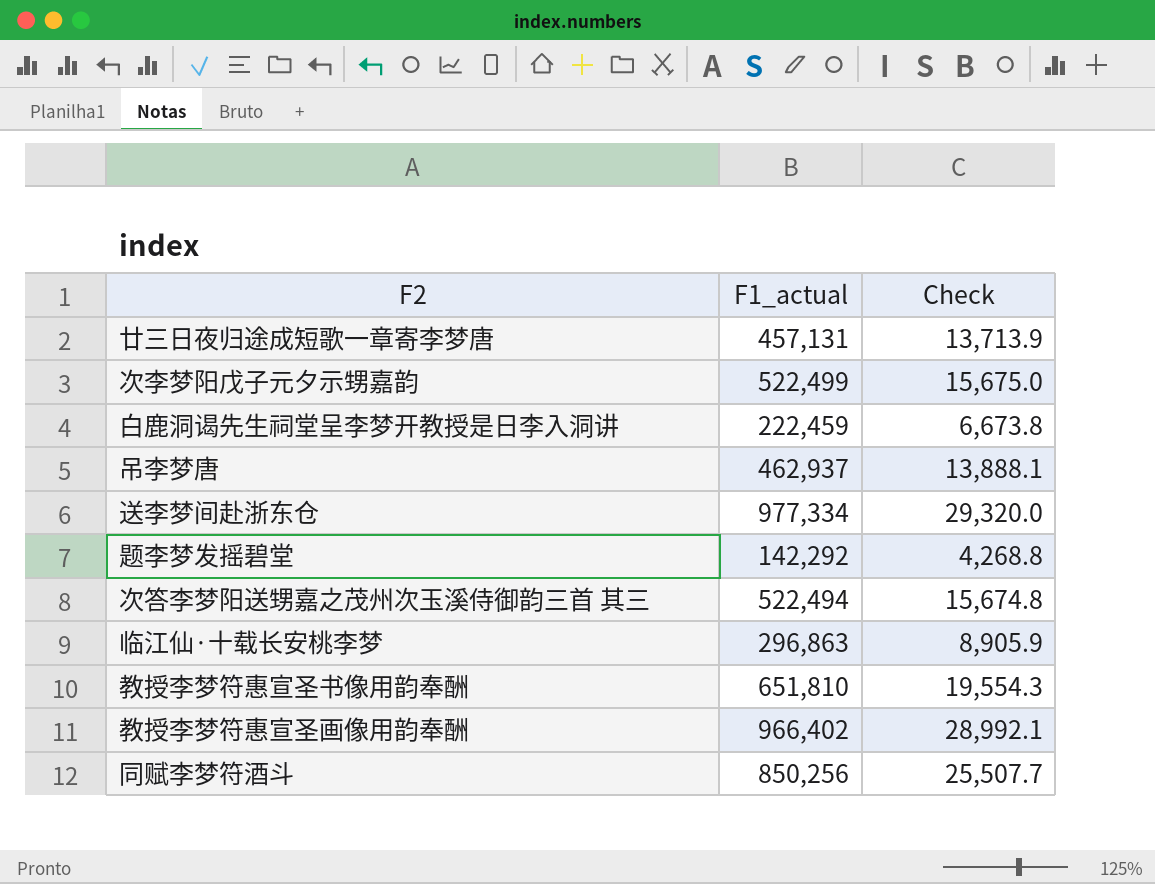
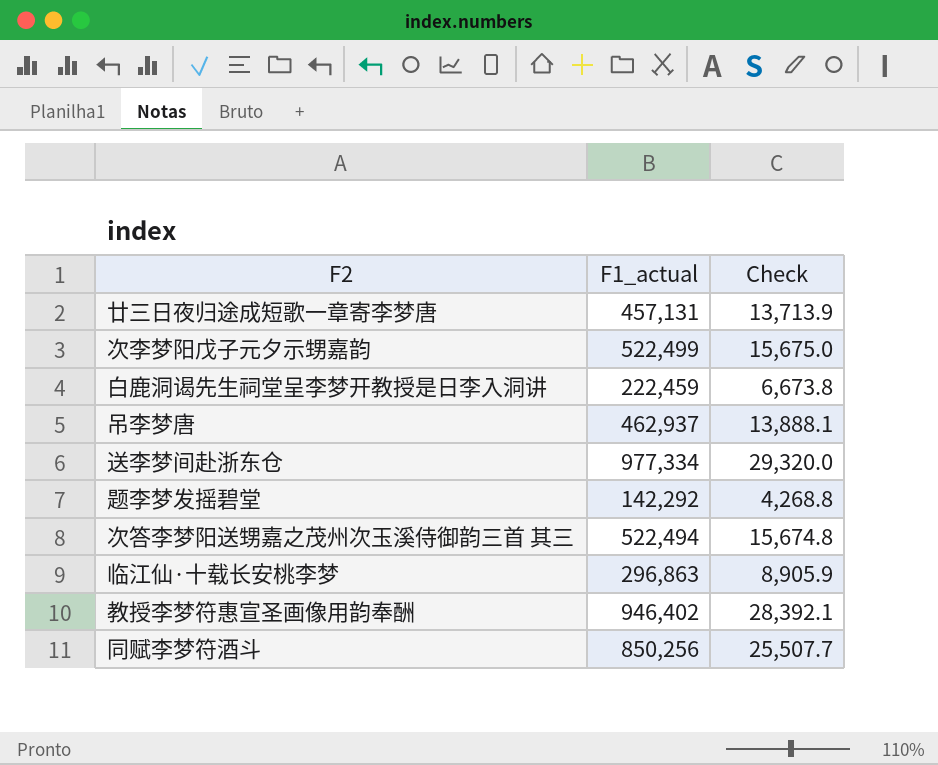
row 教授李梦符惠宣圣书像用韵奉酬: 651,810 | 19,554.3 -> none
教授李梦符惠宣圣画像用韵奉酬 | F1_actual: 966,402 -> 946,402
教授李梦符惠宣圣画像用韵奉酬 | Check: 28,992.1 -> 28,392.1

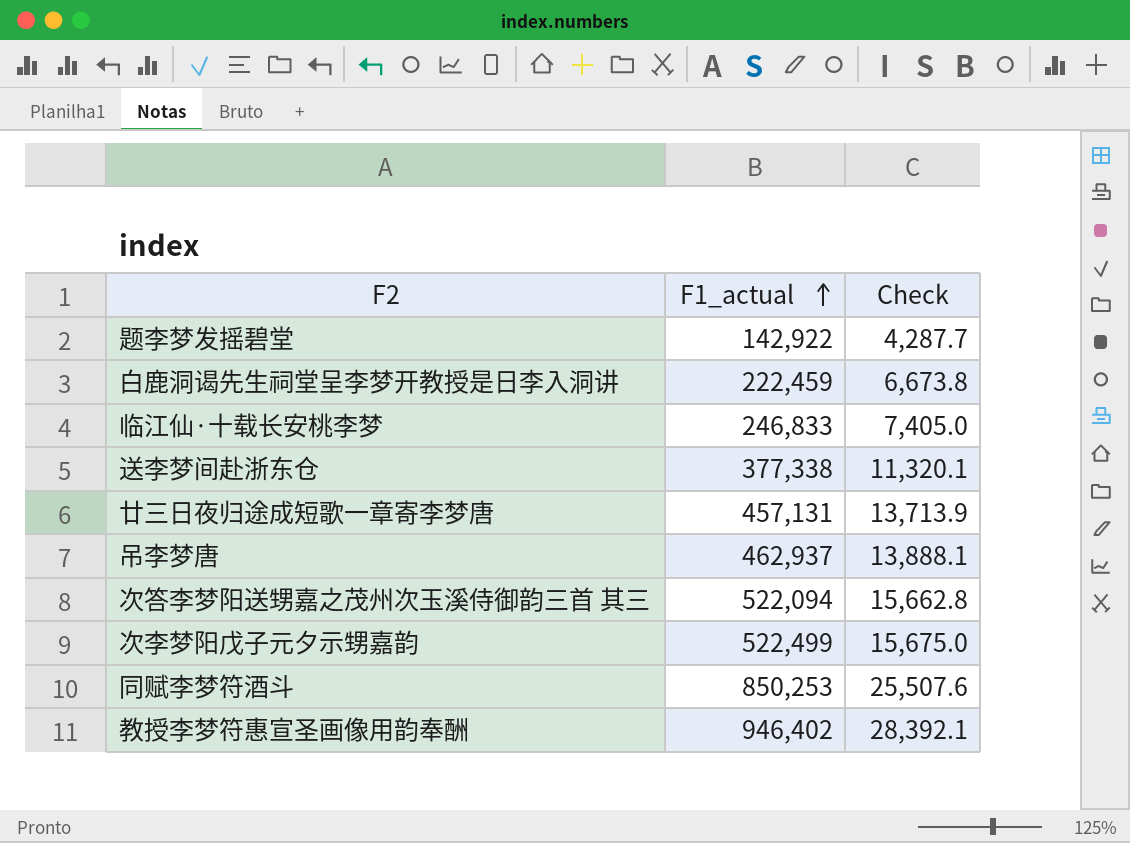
row order: none -> F1_actual ascending
题李梦发摇碧堂 | F1_actual: 142,292 -> 142,922
题李梦发摇碧堂 | Check: 4,268.8 -> 4,287.7
临江仙·十载长安桃李梦 | F1_actual: 296,863 -> 246,833
临江仙·十载长安桃李梦 | Check: 8,905.9 -> 7,405.0
送李梦间赴浙东仓 | F1_actual: 977,334 -> 377,338
送李梦间赴浙东仓 | Check: 29,320.0 -> 11,320.1
次答李梦阳送甥嘉之茂州次玉溪侍御韵三首 其三 | F1_actual: 522,494 -> 522,094
次答李梦阳送甥嘉之茂州次玉溪侍御韵三首 其三 | Check: 15,674.8 -> 15,662.8
同赋李梦符酒斗 | F1_actual: 850,256 -> 850,253
同赋李梦符酒斗 | Check: 25,507.7 -> 25,507.6

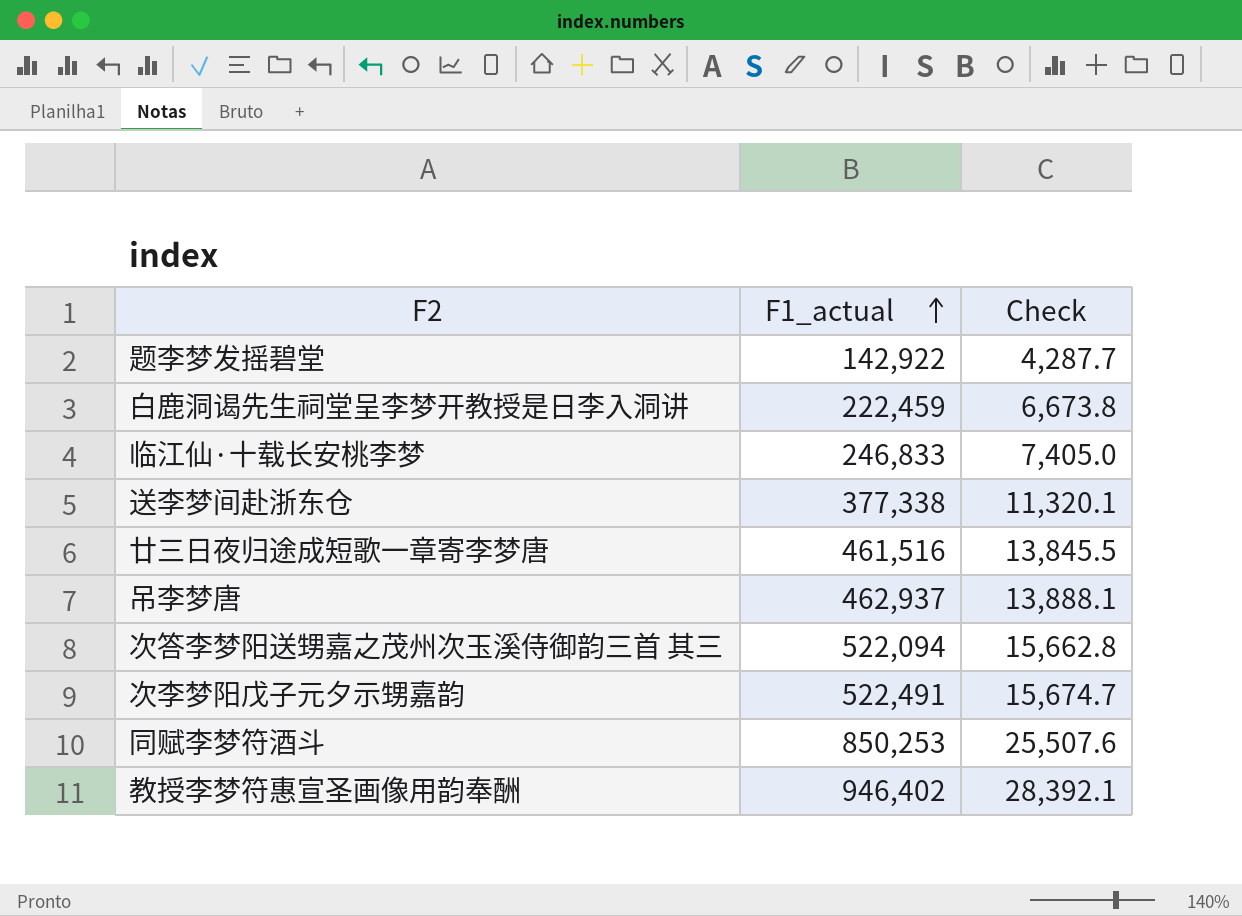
廿三日夜归途成短歌一章寄李梦唐 | F1_actual: 457,131 -> 461,516
廿三日夜归途成短歌一章寄李梦唐 | Check: 13,713.9 -> 13,845.5
次李梦阳戊子元夕示甥嘉韵 | F1_actual: 522,499 -> 522,491
次李梦阳戊子元夕示甥嘉韵 | Check: 15,675.0 -> 15,674.7

